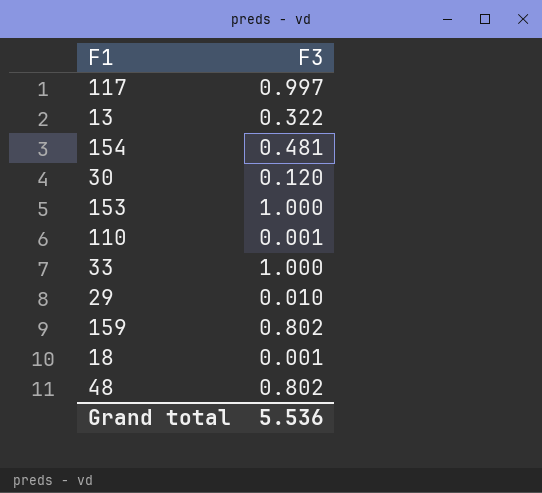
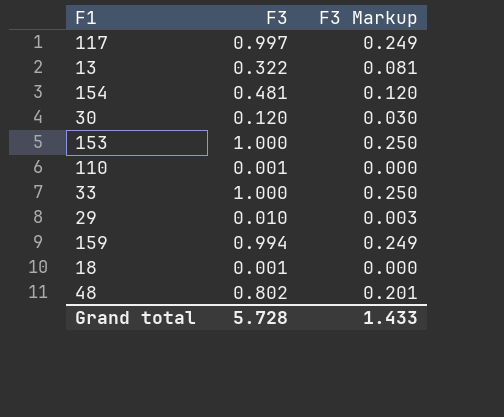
column F3 Markup | formula: none -> [F3] * 0.25
159 | F3: 0.802 -> 0.994
Grand total | F3: 5.536 -> 5.728

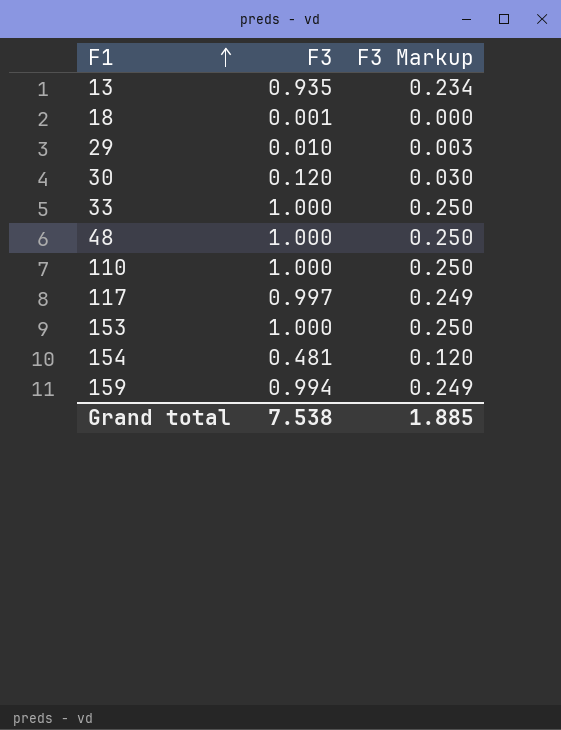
row order: none -> F1 ascending
13 | F3: 0.322 -> 0.935
13 | F3 Markup: 0.081 -> 0.234
48 | F3: 0.802 -> 1.000
48 | F3 Markup: 0.201 -> 0.250
110 | F3: 0.001 -> 1.000
110 | F3 Markup: 0.000 -> 0.250
Grand total | F3: 5.728 -> 7.538
Grand total | F3 Markup: 1.433 -> 1.885

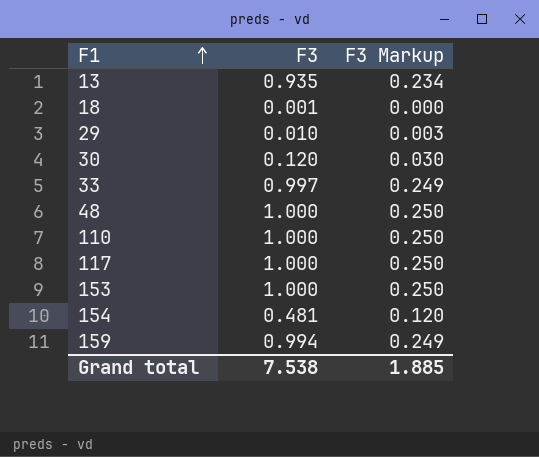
33 | F3: 1.000 -> 0.997
33 | F3 Markup: 0.250 -> 0.249
117 | F3: 0.997 -> 1.000
117 | F3 Markup: 0.249 -> 0.250

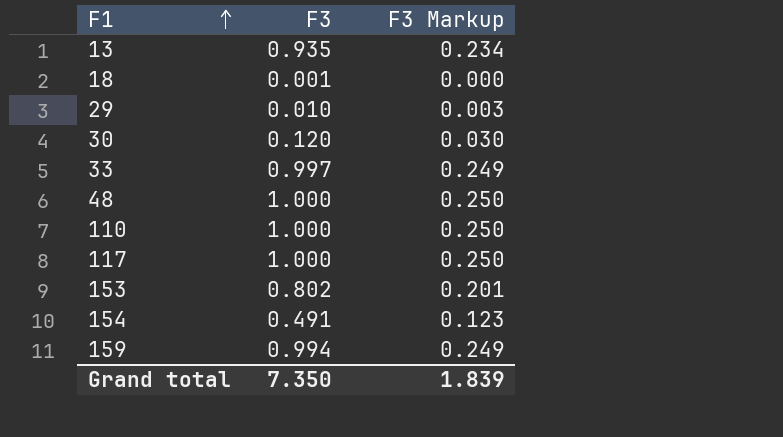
153 | F3: 1.000 -> 0.802
153 | F3 Markup: 0.250 -> 0.201
154 | F3: 0.481 -> 0.491
154 | F3 Markup: 0.120 -> 0.123
Grand total | F3: 7.538 -> 7.350
Grand total | F3 Markup: 1.885 -> 1.839

